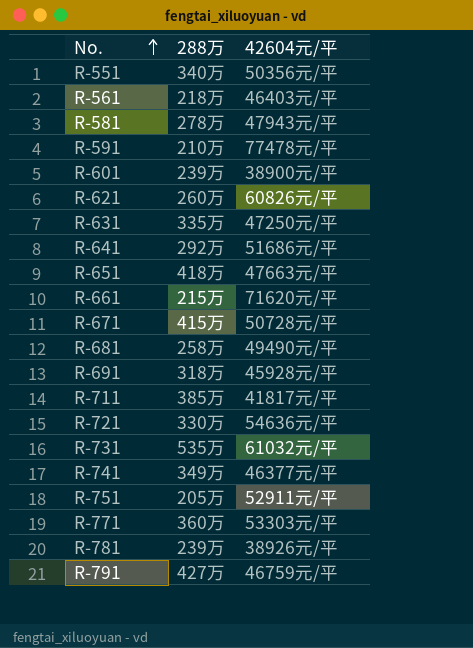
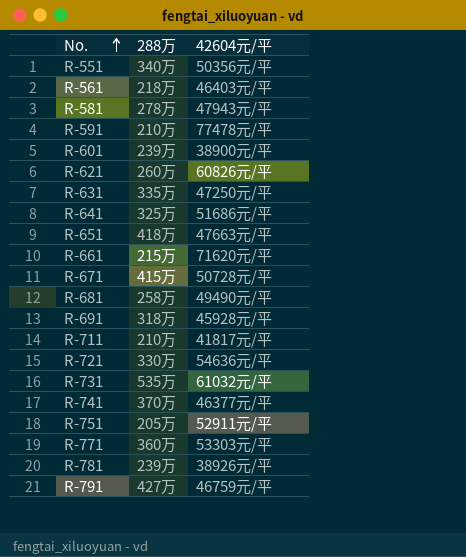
R-641 | 288万: 292万 -> 325万
R-711 | 288万: 385万 -> 210万
R-741 | 288万: 349万 -> 370万

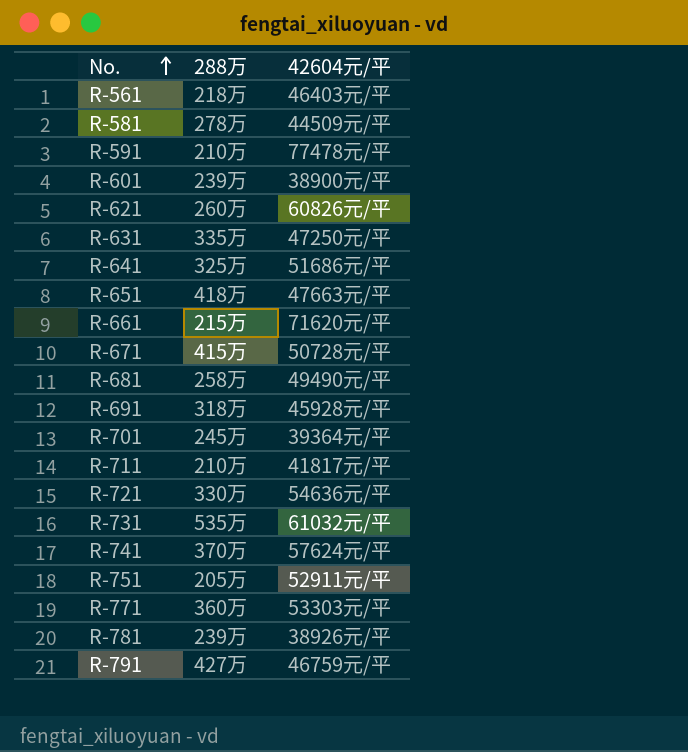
row R-551: 340万 | 50356元/平 -> none
R-581 | 42604元/平: 47943元/平 -> 44509元/平
row R-701: none -> 245万 | 39364元/平
R-741 | 42604元/平: 46377元/平 -> 57624元/平

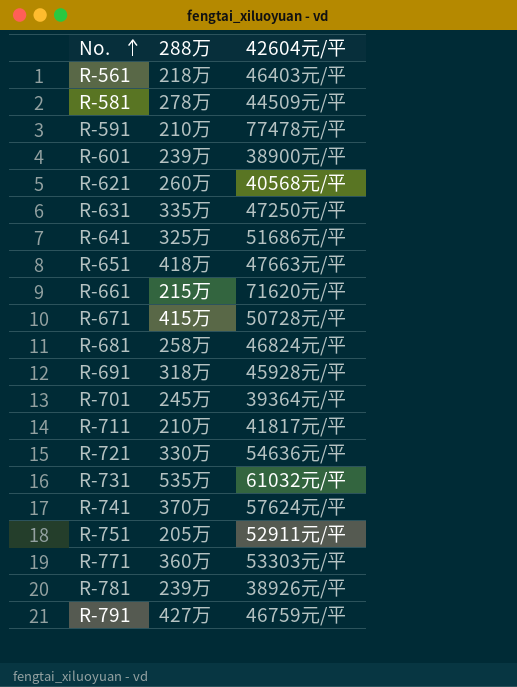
R-621 | 42604元/平: 60826元/平 -> 40568元/平
R-681 | 42604元/平: 49490元/平 -> 46824元/平

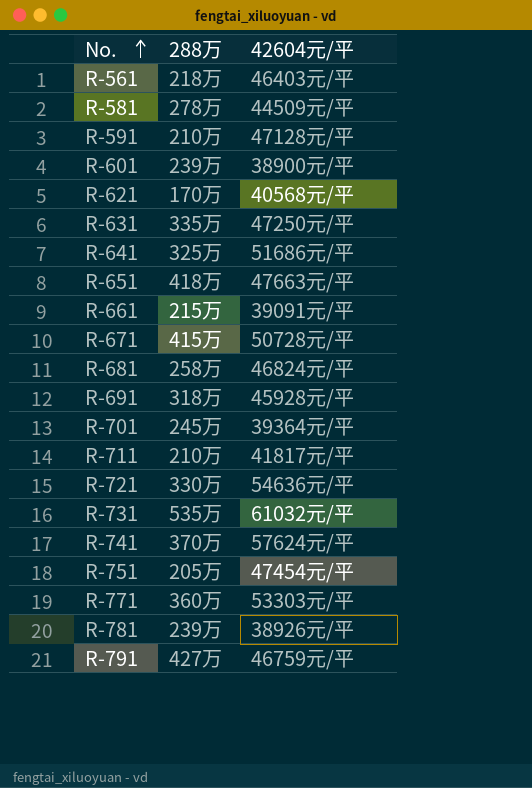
R-591 | 42604元/平: 77478元/平 -> 47128元/平
R-621 | 288万: 260万 -> 170万
R-661 | 42604元/平: 71620元/平 -> 39091元/平
R-751 | 42604元/平: 52911元/平 -> 47454元/平

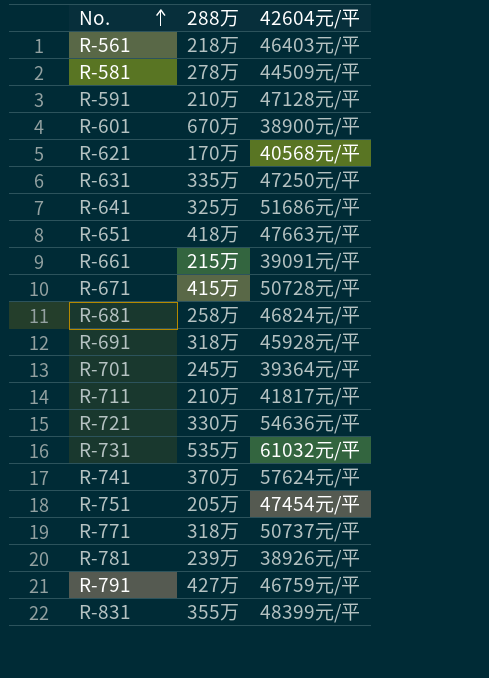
R-601 | 288万: 239万 -> 670万
R-771 | 288万: 360万 -> 318万
R-771 | 42604元/平: 53303元/平 -> 50737元/平
row R-831: none -> 355万 | 48399元/平

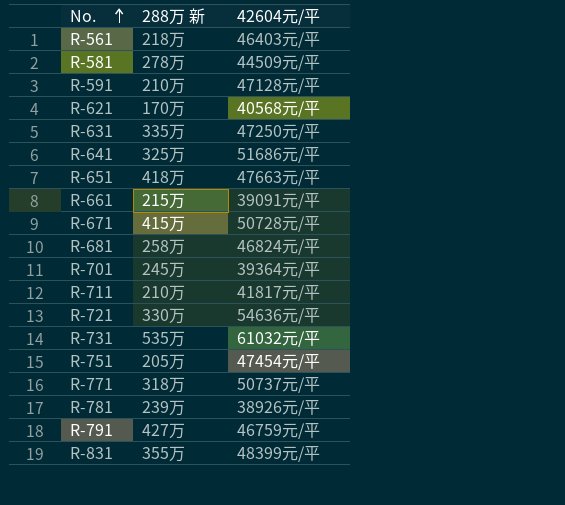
column name: 288万 -> 288万 新
row R-601: 670万 | 38900元/平 -> none
row R-691: 318万 | 45928元/平 -> none
row R-741: 370万 | 57624元/平 -> none

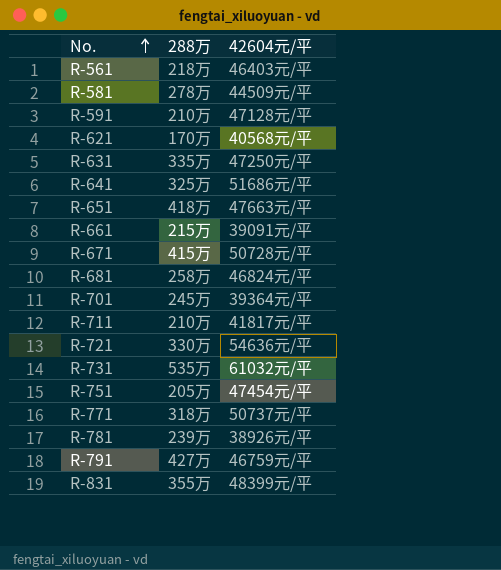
column name: 288万 新 -> 288万

